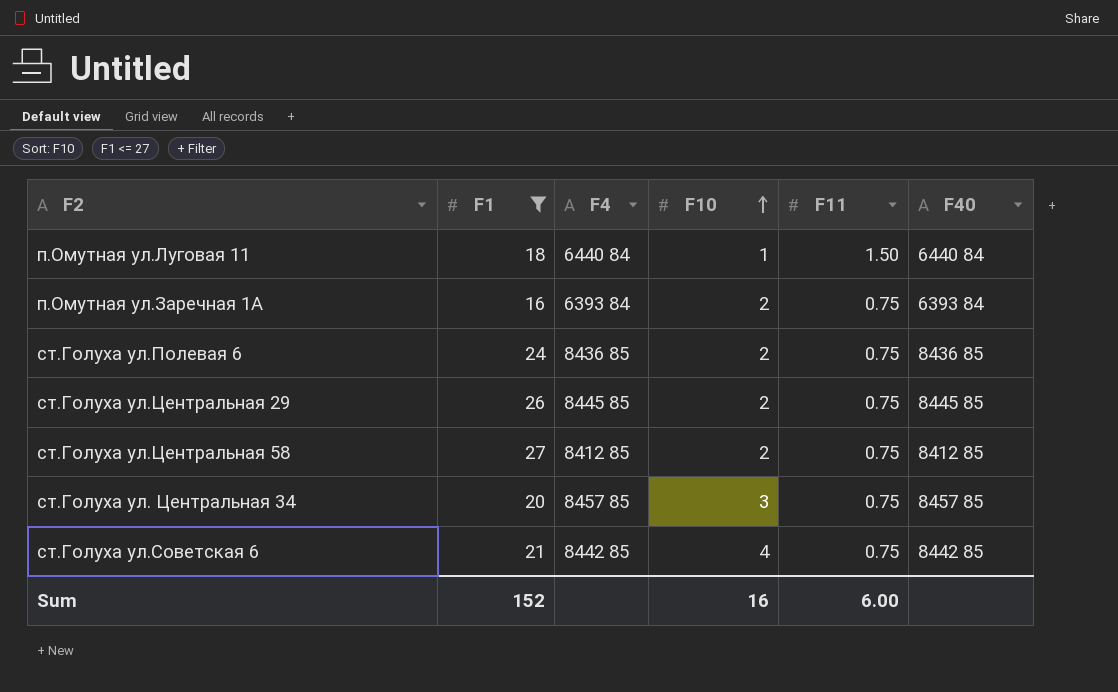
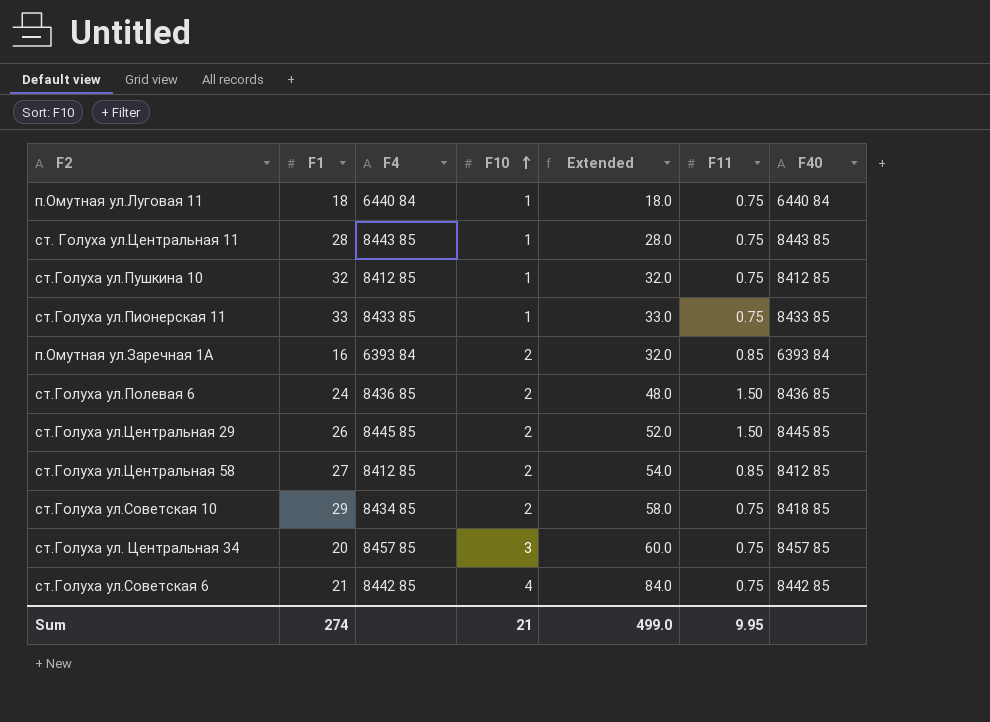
filter: F1 <= 27 -> none
column Extended | formula: none -> [F1] * [F10]
п.Омутная ул.Луговая 11 | F11: 1.50 -> 0.75
п.Омутная ул.Заречная 1А | F11: 0.75 -> 0.85
ст.Голуха ул.Полевая 6 | F11: 0.75 -> 1.50
ст.Голуха ул.Центральная 29 | F11: 0.75 -> 1.50
ст.Голуха ул.Центральная 58 | F11: 0.75 -> 0.85
Sum | F1: 152 -> 274
Sum | F10: 16 -> 21
Sum | F11: 6.00 -> 9.95

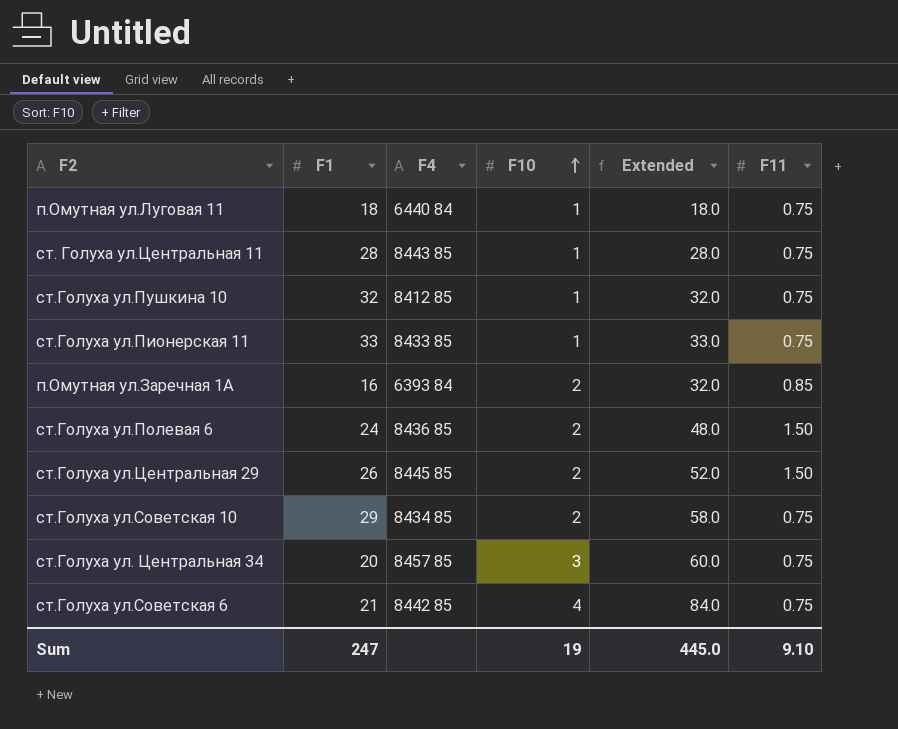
column F40 | position: 7 -> none
row ст.Голуха ул.Центральная 58: 27 | 8412 85 | 2 | 54.0 | 0.85 | 8412 85 -> none
Sum | F1: 274 -> 247
Sum | F10: 21 -> 19
Sum | Extended: 499.0 -> 445.0
Sum | F11: 9.95 -> 9.10

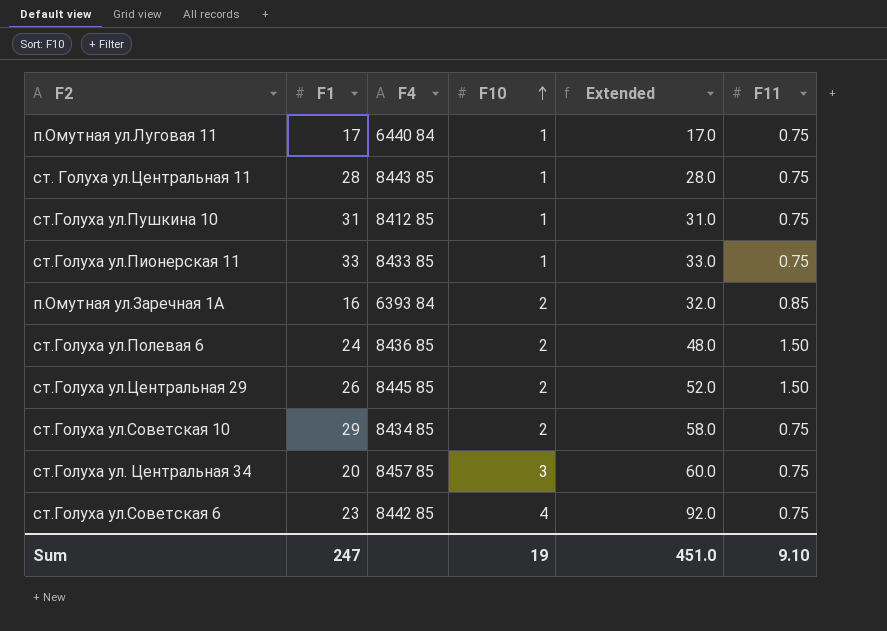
п.Омутная ул.Луговая 11 | F1: 18 -> 17
п.Омутная ул.Луговая 11 | Extended: 18.0 -> 17.0
ст.Голуха ул.Пушкина 10 | F1: 32 -> 31
ст.Голуха ул.Пушкина 10 | Extended: 32.0 -> 31.0
ст.Голуха ул.Советская 6 | F1: 21 -> 23
ст.Голуха ул.Советская 6 | Extended: 84.0 -> 92.0
Sum | Extended: 445.0 -> 451.0

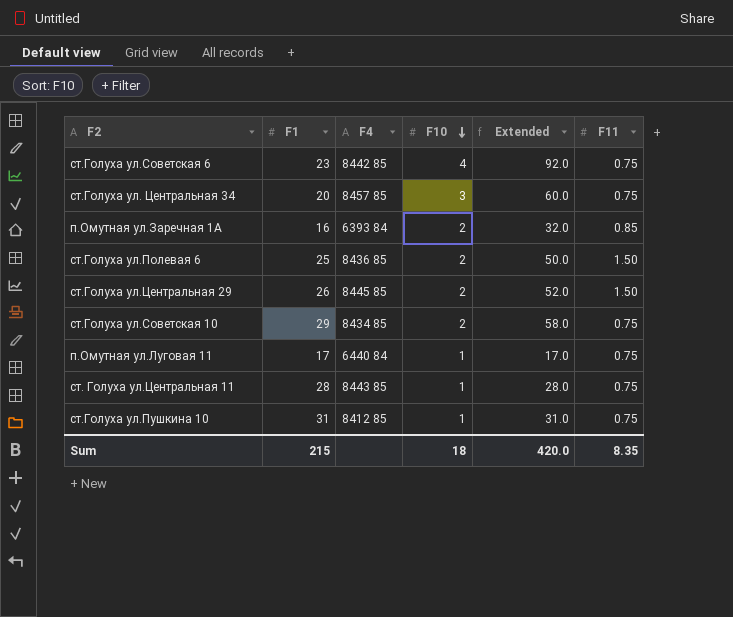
row order: F10 ascending -> F10 descending
row ст.Голуха ул.Пионерская 11: 33 | 8433 85 | 1 | 33.0 | 0.75 -> none
ст.Голуха ул.Полевая 6 | F1: 24 -> 25
ст.Голуха ул.Полевая 6 | Extended: 48.0 -> 50.0
Sum | F1: 247 -> 215
Sum | F10: 19 -> 18
Sum | Extended: 451.0 -> 420.0
Sum | F11: 9.10 -> 8.35

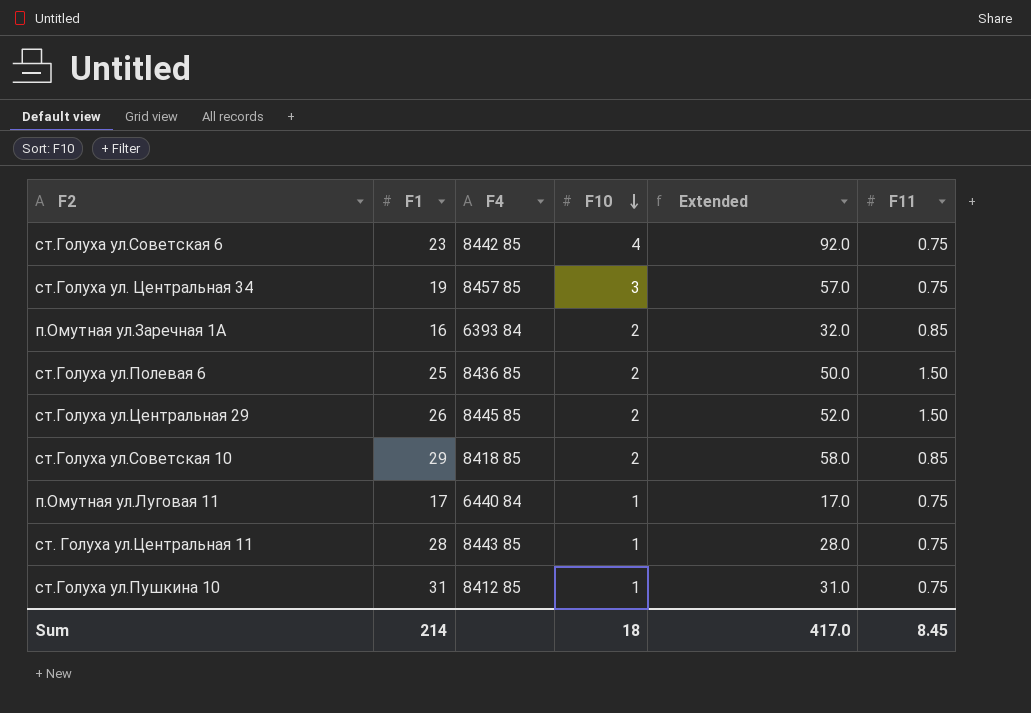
ст.Голуха ул. Центральная 34 | F1: 20 -> 19
ст.Голуха ул. Центральная 34 | Extended: 60.0 -> 57.0
ст.Голуха ул.Советская 10 | F4: 8434 85 -> 8418 85
ст.Голуха ул.Советская 10 | F11: 0.75 -> 0.85
Sum | F1: 215 -> 214
Sum | Extended: 420.0 -> 417.0
Sum | F11: 8.35 -> 8.45

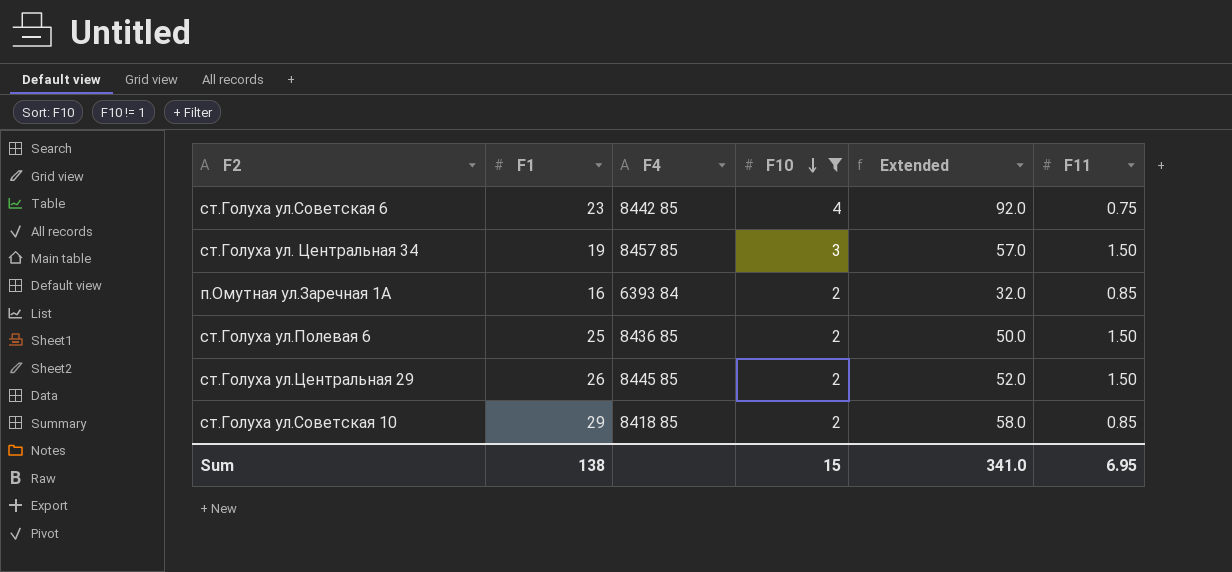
filter: none -> F10 != 1
ст.Голуха ул. Центральная 34 | F11: 0.75 -> 1.50
Sum | F1: 214 -> 138
Sum | F10: 18 -> 15
Sum | Extended: 417.0 -> 341.0
Sum | F11: 8.45 -> 6.95

